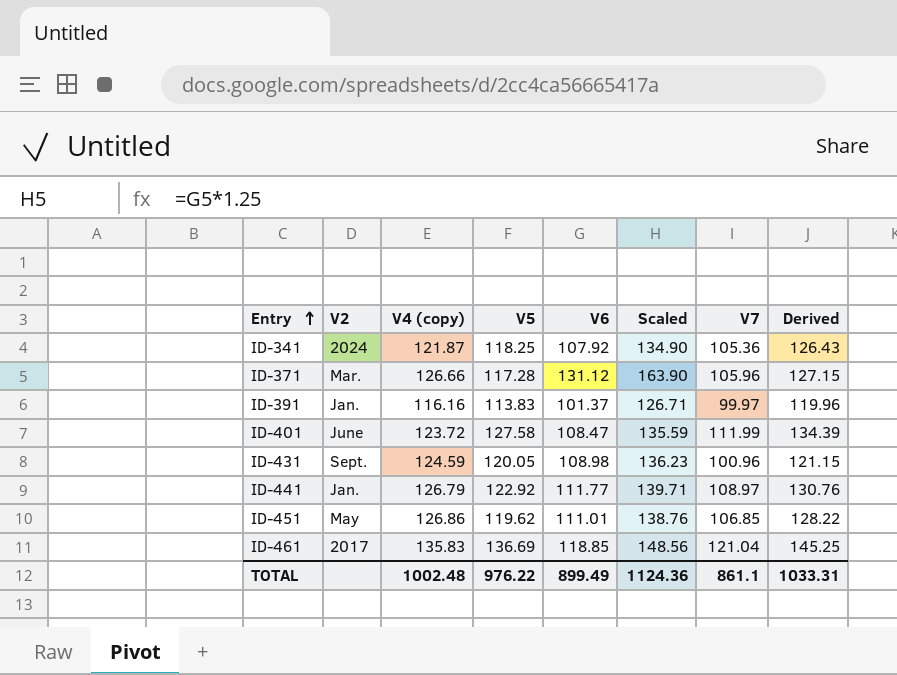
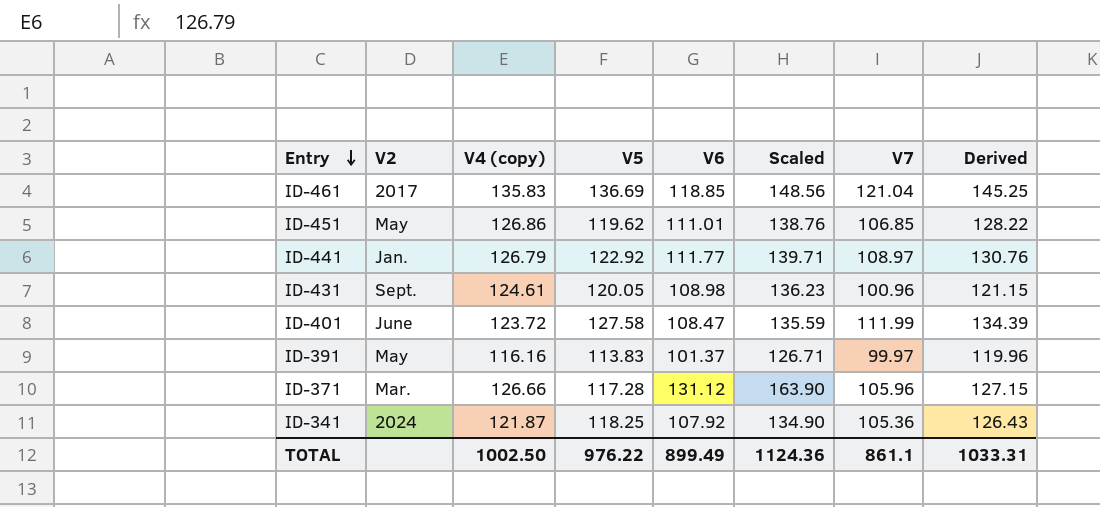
row order: Entry ascending -> Entry descending
ID-431 | V4 (copy): 124.59 -> 124.61
ID-391 | V2: Jan. -> May
TOTAL | V4 (copy): 1002.48 -> 1002.50

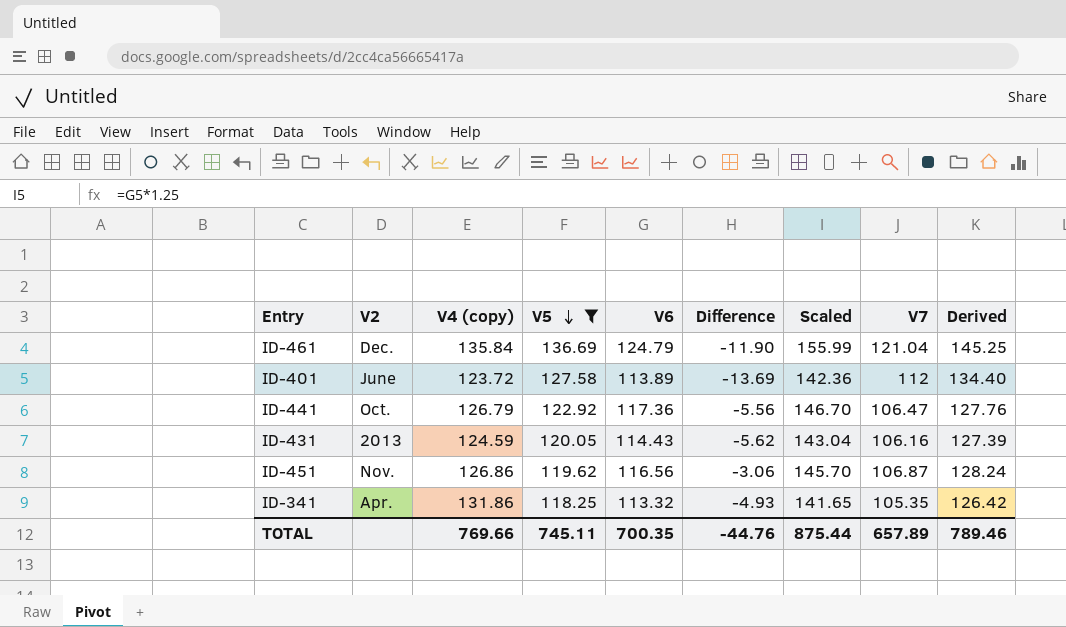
filter: none -> V5 >= 118.25
row order: Entry descending -> V5 descending
column Difference | formula: none -> [V6] - [V5]
ID-461 | V2: 2017 -> Dec.
ID-461 | V4 (copy): 135.83 -> 135.84
ID-461 | V6: 118.85 -> 124.79
ID-461 | Scaled: 148.56 -> 155.99
ID-401 | V6: 108.47 -> 113.89
ID-401 | Scaled: 135.59 -> 142.36
ID-401 | V7: 111.99 -> 112
ID-401 | Derived: 134.39 -> 134.40
ID-441 | V2: Jan. -> Oct.
ID-441 | V6: 111.77 -> 117.36
ID-441 | Scaled: 139.71 -> 146.70
ID-441 | V7: 108.97 -> 106.47
ID-441 | Derived: 130.76 -> 127.76
ID-431 | V2: Sept. -> 2013
ID-431 | V4 (copy): 124.61 -> 124.59
ID-431 | V6: 108.98 -> 114.43
ID-431 | Scaled: 136.23 -> 143.04
ID-431 | V7: 100.96 -> 106.16
ID-431 | Derived: 121.15 -> 127.39
ID-451 | V2: May -> Nov.
ID-451 | V6: 111.01 -> 116.56
ID-451 | Scaled: 138.76 -> 145.70
ID-451 | V7: 106.85 -> 106.87
ID-451 | Derived: 128.22 -> 128.24
ID-341 | V2: 2024 -> Apr.
ID-341 | V4 (copy): 121.87 -> 131.86
ID-341 | V6: 107.92 -> 113.32
ID-341 | Scaled: 134.90 -> 141.65
ID-341 | V7: 105.36 -> 105.35
ID-341 | Derived: 126.43 -> 126.42
TOTAL | V4 (copy): 1002.50 -> 769.66
TOTAL | V5: 976.22 -> 745.11
TOTAL | V6: 899.49 -> 700.35
TOTAL | Scaled: 1124.36 -> 875.44
TOTAL | V7: 861.1 -> 657.89
TOTAL | Derived: 1033.31 -> 789.46

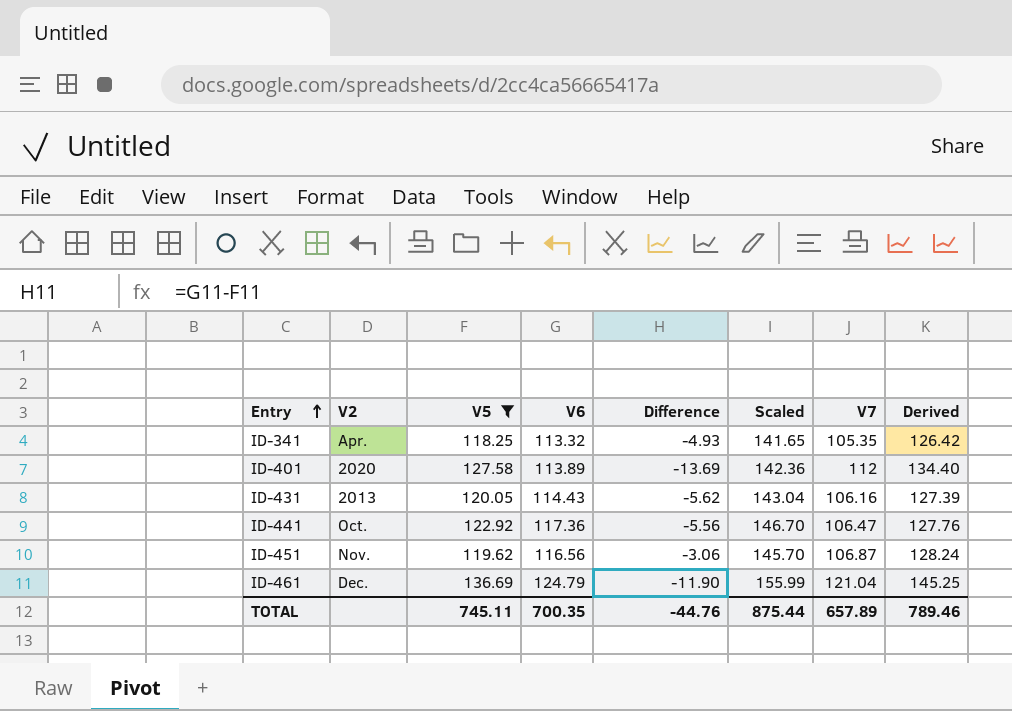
row order: V5 descending -> Entry ascending
column V4 (copy) | position: 3 -> none
ID-401 | V2: June -> 2020

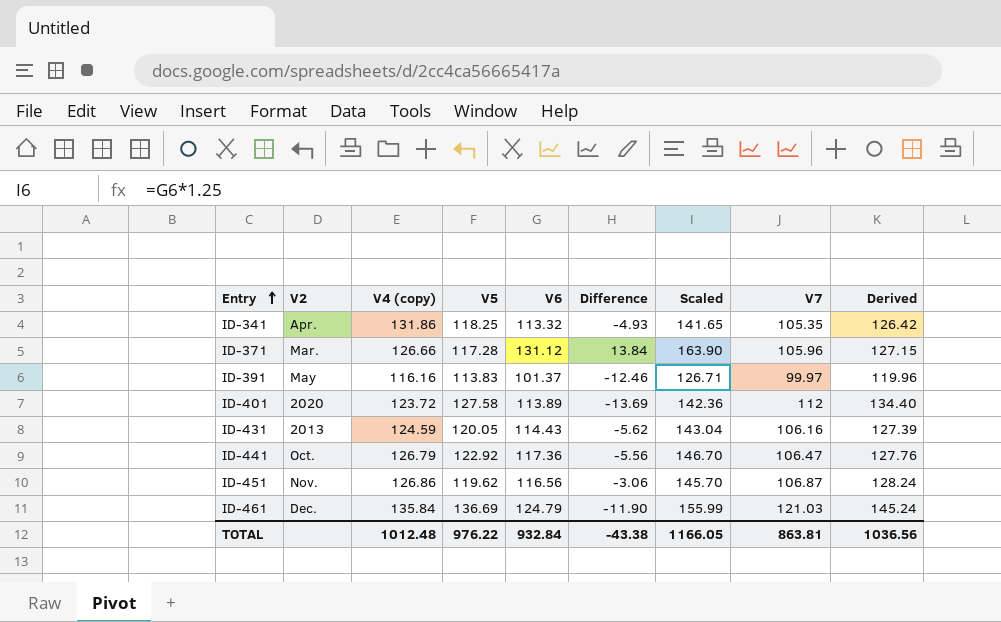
filter: V5 >= 118.25 -> none
column V4 (copy) | position: none -> 3
ID-461 | V7: 121.04 -> 121.03
ID-461 | Derived: 145.25 -> 145.24
TOTAL | V5: 745.11 -> 976.22
TOTAL | V6: 700.35 -> 932.84
TOTAL | Difference: -44.76 -> -43.38
TOTAL | Scaled: 875.44 -> 1166.05
TOTAL | V7: 657.89 -> 863.81
TOTAL | Derived: 789.46 -> 1036.56

